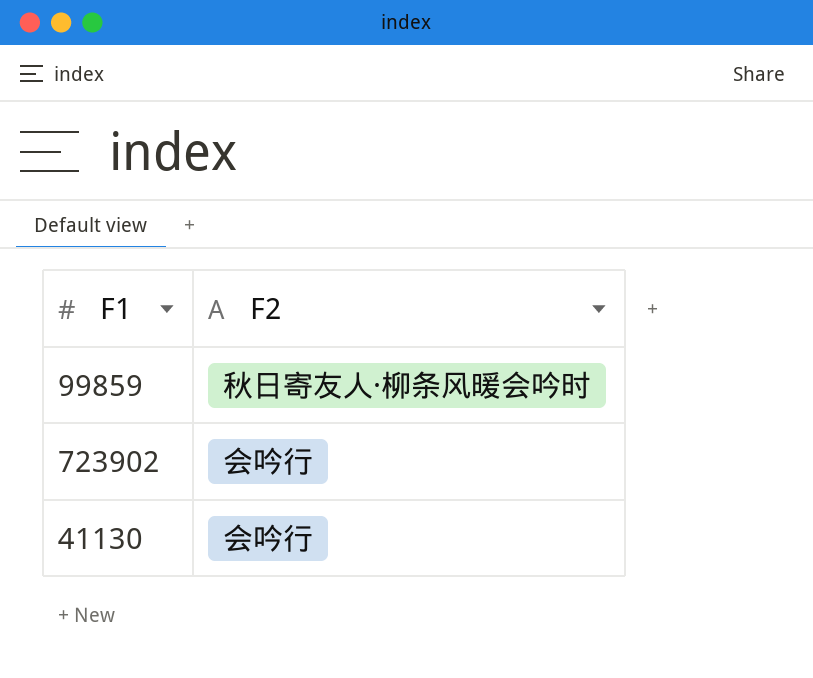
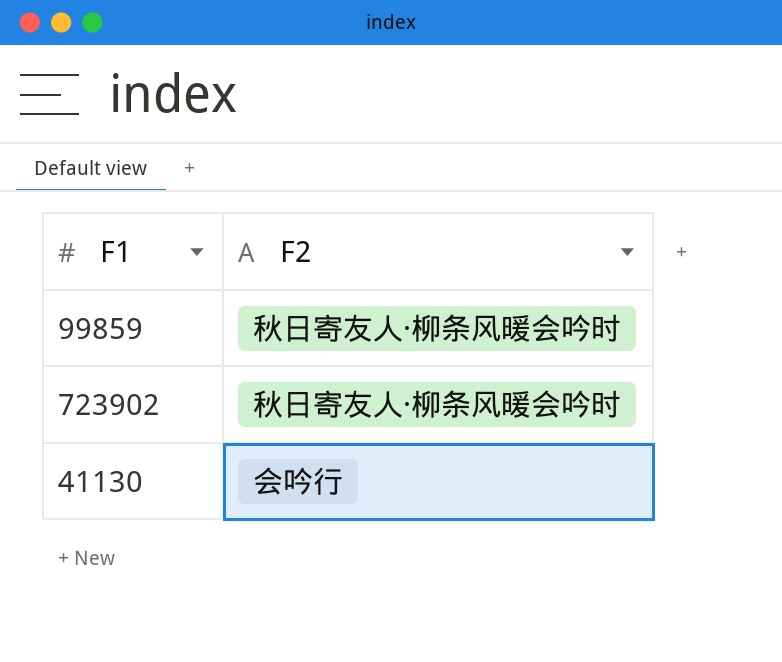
723902 | F2: 会吟行 -> 秋日寄友人·柳条风暖会吟时

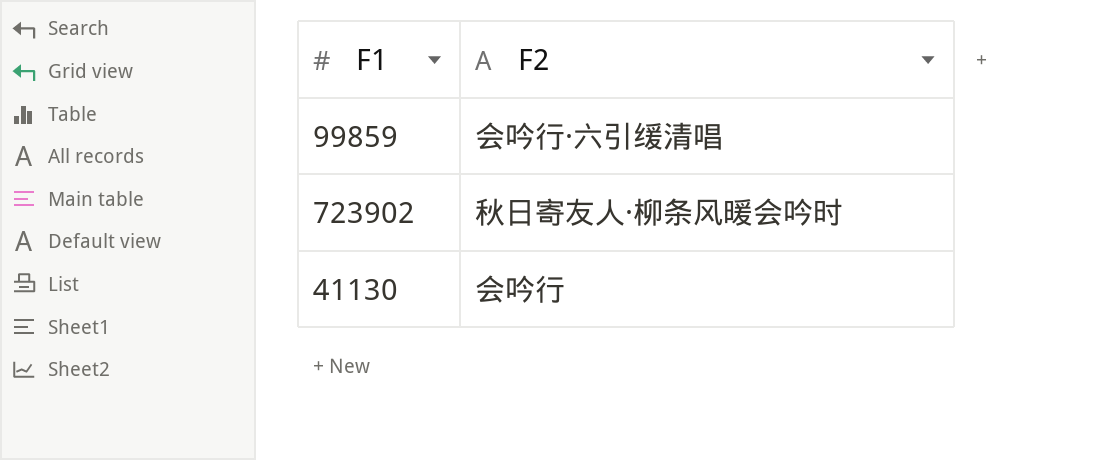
99859 | F2: 秋日寄友人·柳条风暖会吟时 -> 会吟行·六引缓清唱

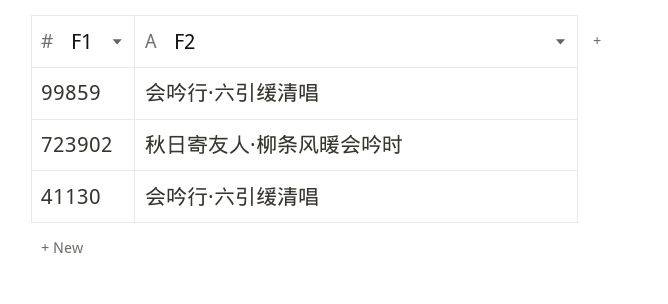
41130 | F2: 会吟行 -> 会吟行·六引缓清唱

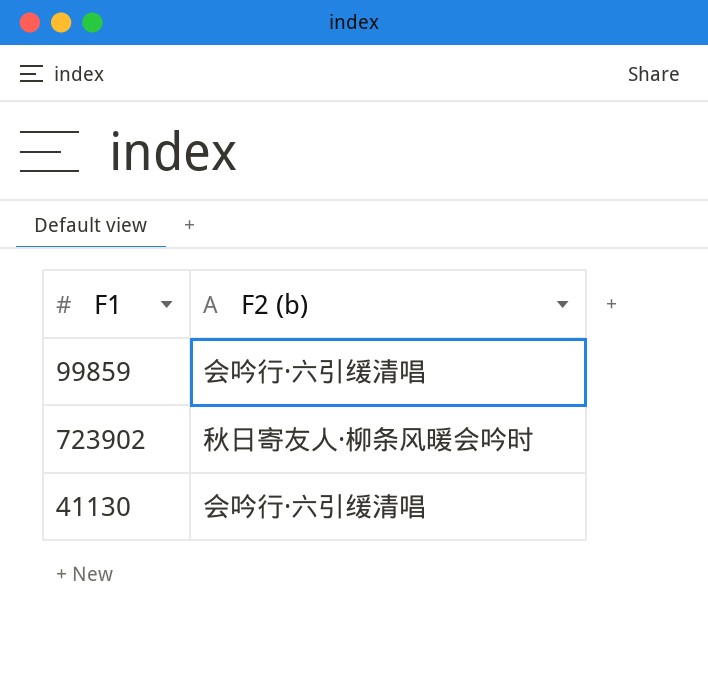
column name: F2 -> F2 (b)

